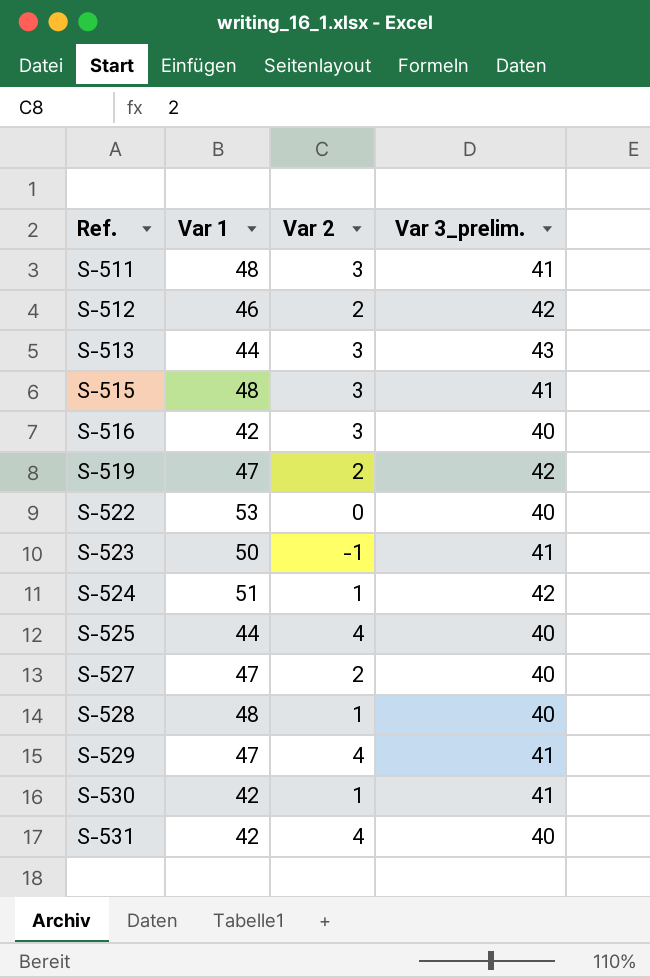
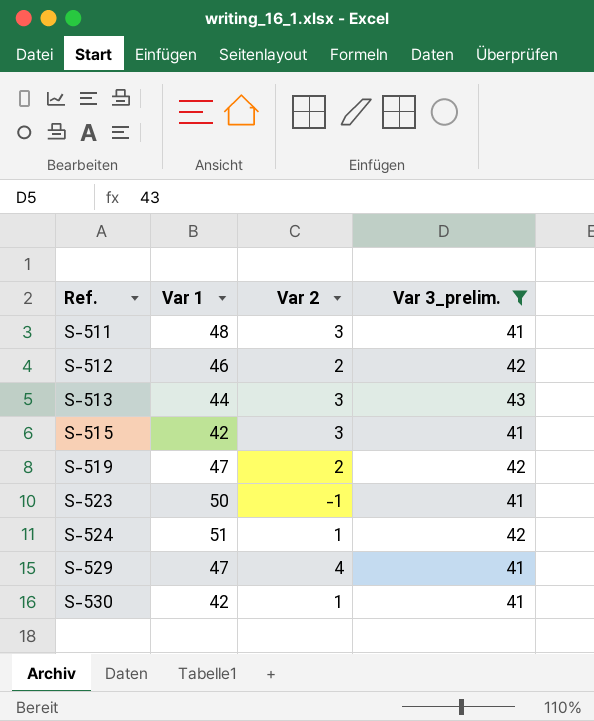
filter: none -> Var 3_prelim. != 40
S-515 | Var 1: 48 -> 42

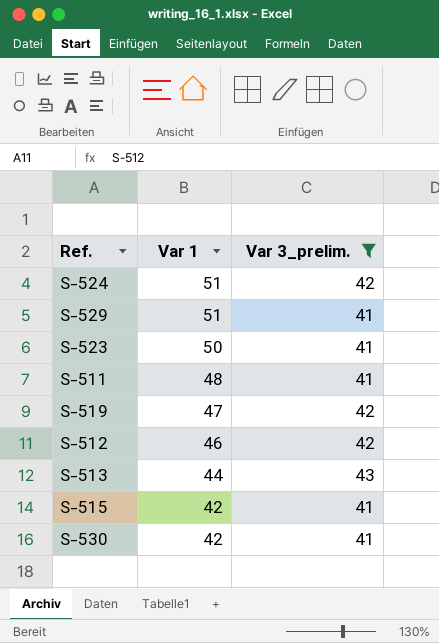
row order: Ref. ascending -> Var 1 descending
column Var 2 | position: 3 -> none
S-529 | Var 1: 47 -> 51

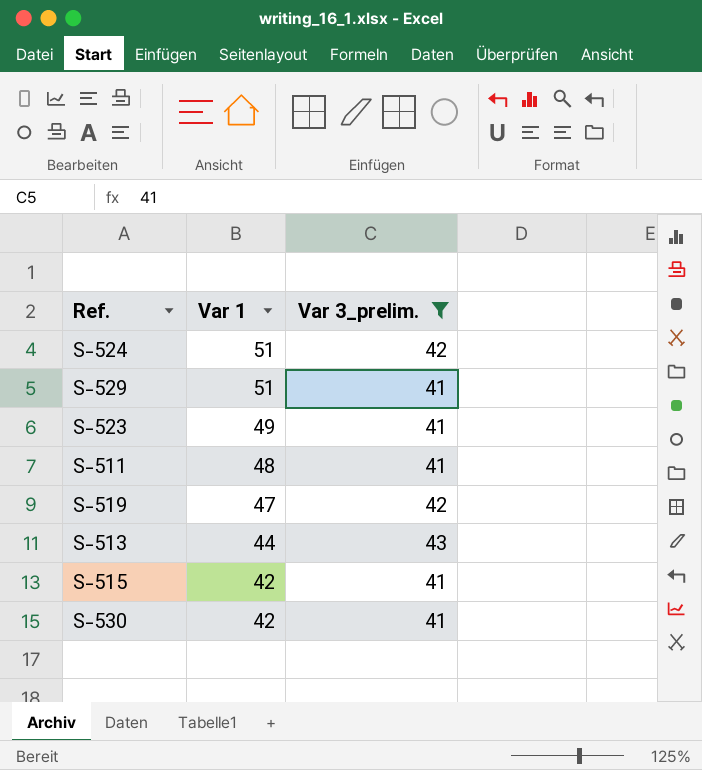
row S-512: 46 | 42 -> none
S-523 | Var 1: 50 -> 49

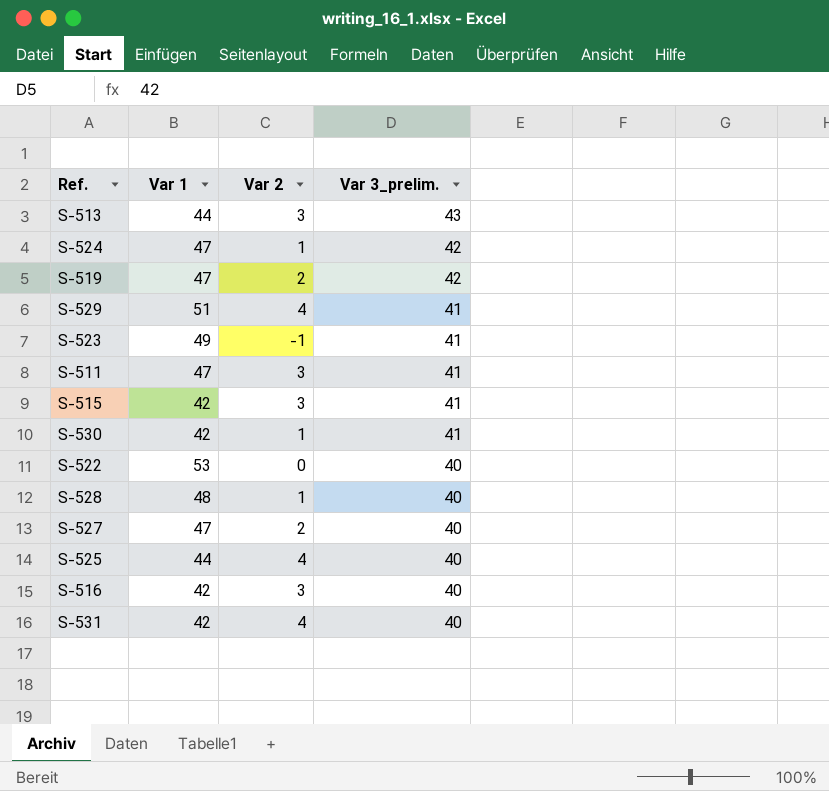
filter: Var 3_prelim. != 40 -> none
row order: Var 1 descending -> Var 3_prelim. descending
column Var 2 | position: none -> 3
S-524 | Var 1: 51 -> 47
S-511 | Var 1: 48 -> 47

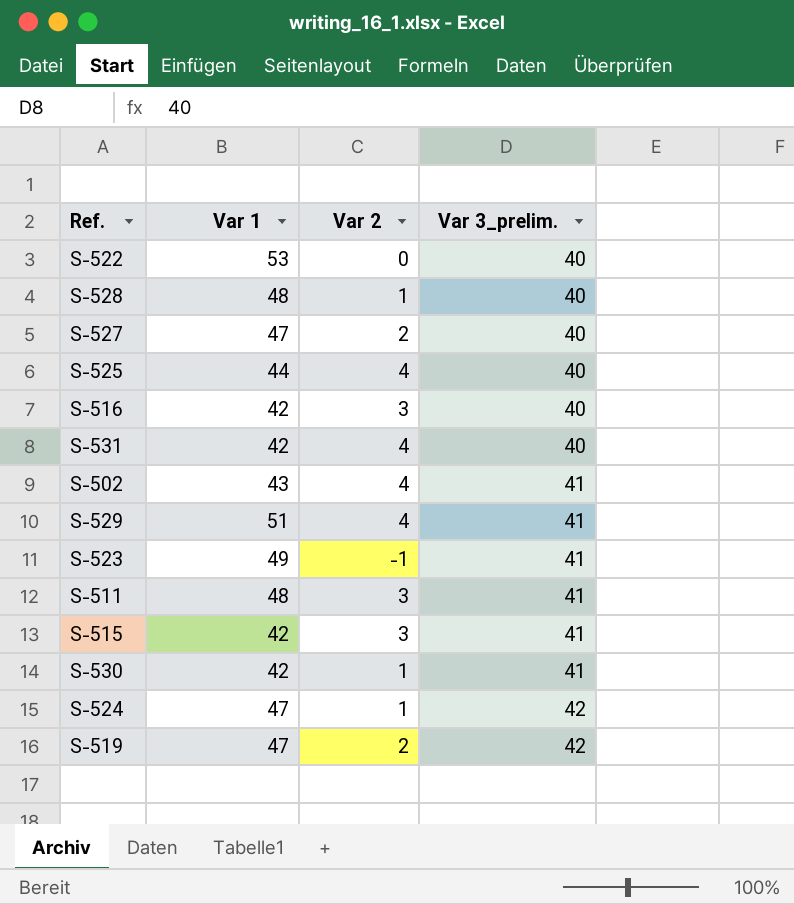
row order: Var 3_prelim. descending -> Var 3_prelim. ascending
row S-513: 44 | 3 | 43 -> none
row S-502: none -> 43 | 4 | 41
S-511 | Var 1: 47 -> 48

